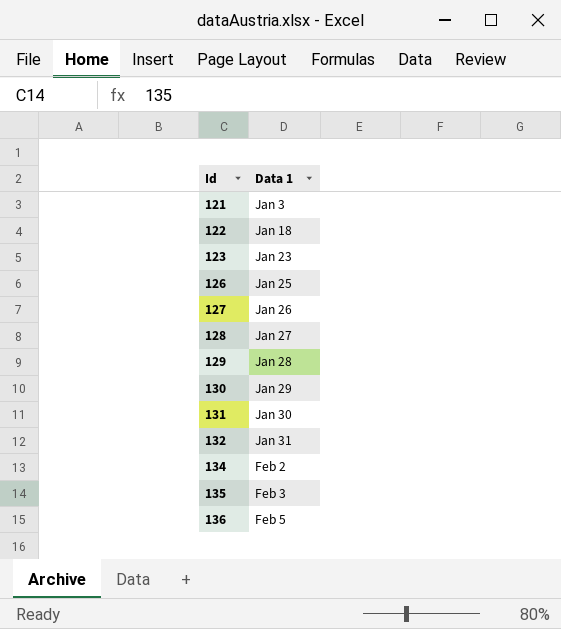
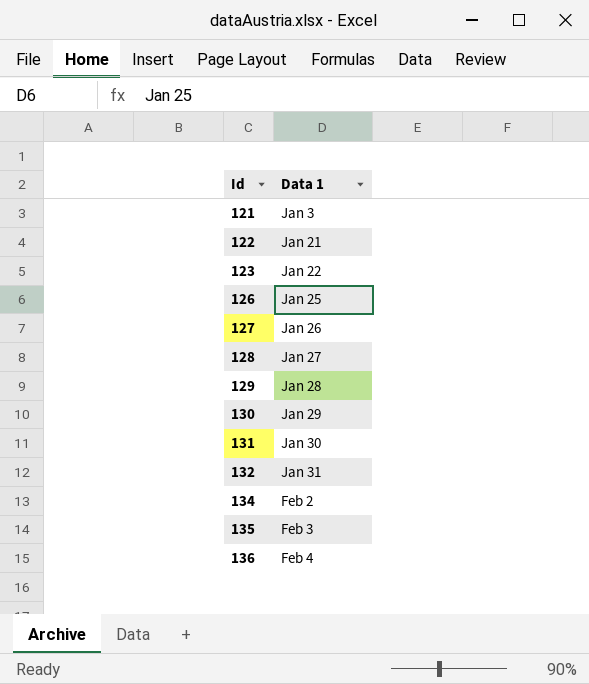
122 | Data 1: Jan 18 -> Jan 21
123 | Data 1: Jan 23 -> Jan 22
136 | Data 1: Feb 5 -> Feb 4

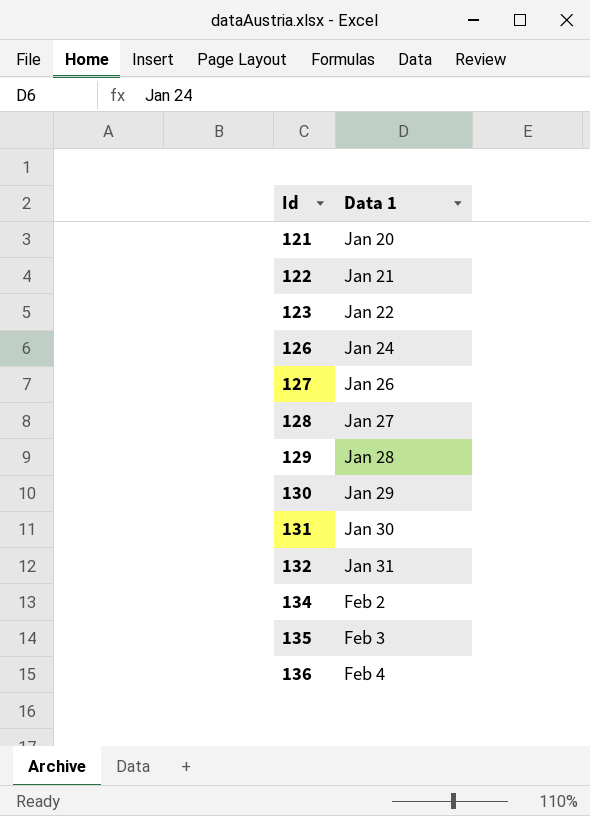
121 | Data 1: Jan 3 -> Jan 20
126 | Data 1: Jan 25 -> Jan 24

